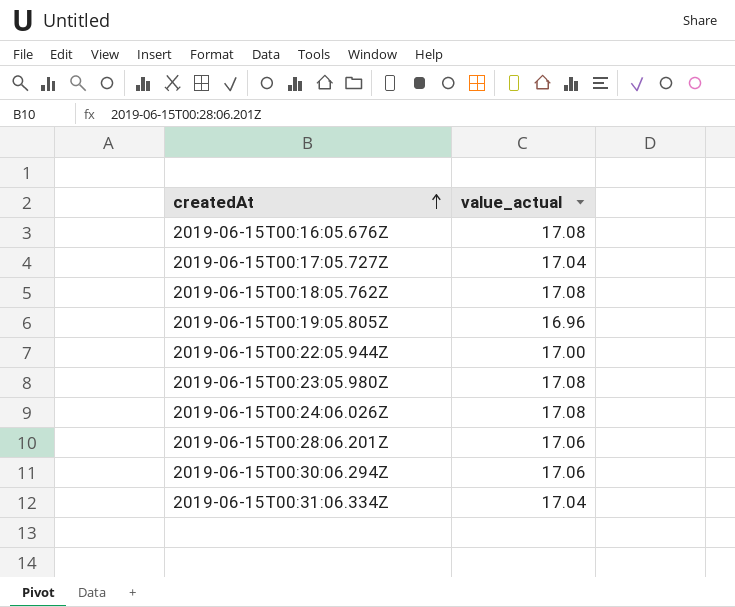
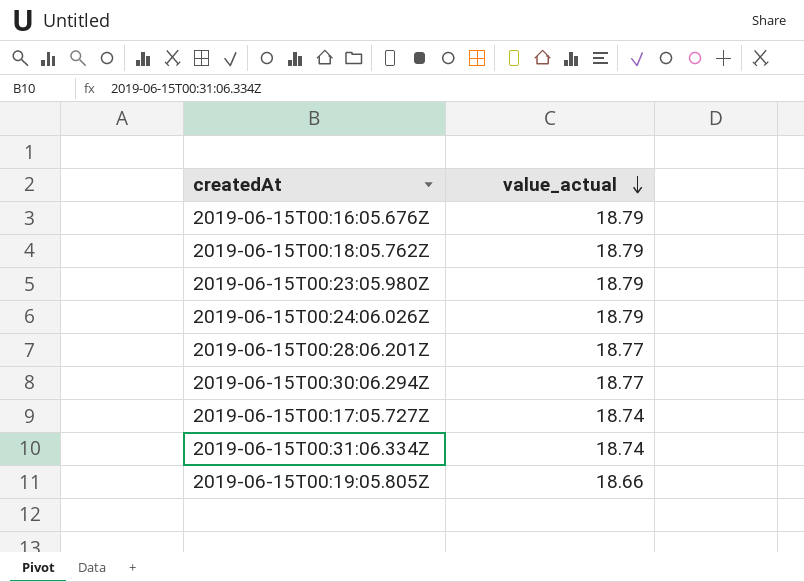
row order: createdAt ascending -> value_actual descending
row 2019-06-15T00:22:05.944Z: 17.00 -> none
2019-06-15T00:16:05.676Z | value_actual: 17.08 -> 18.79
2019-06-15T00:18:05.762Z | value_actual: 17.08 -> 18.79
2019-06-15T00:23:05.980Z | value_actual: 17.08 -> 18.79
2019-06-15T00:24:06.026Z | value_actual: 17.08 -> 18.79
2019-06-15T00:28:06.201Z | value_actual: 17.06 -> 18.77
2019-06-15T00:30:06.294Z | value_actual: 17.06 -> 18.77
2019-06-15T00:17:05.727Z | value_actual: 17.04 -> 18.74
2019-06-15T00:31:06.334Z | value_actual: 17.04 -> 18.74
2019-06-15T00:19:05.805Z | value_actual: 16.96 -> 18.66

